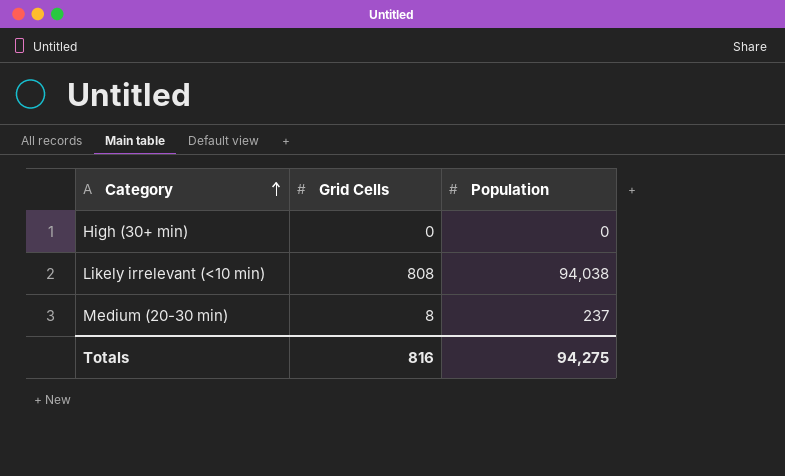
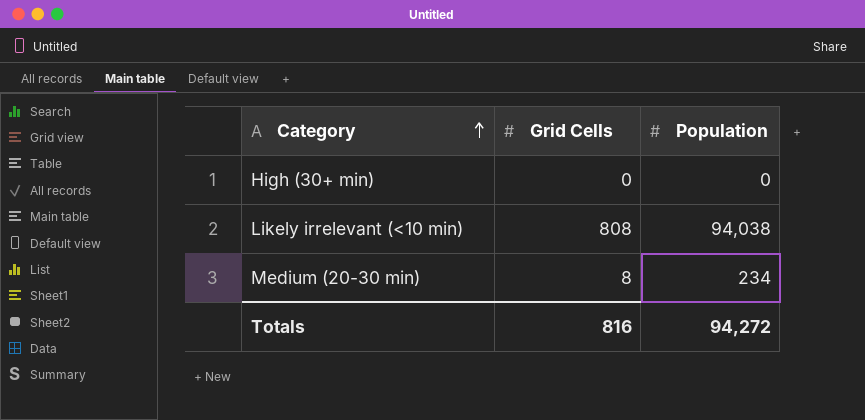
Medium (20-30 min) | Population: 237 -> 234
Totals | Population: 94,275 -> 94,272

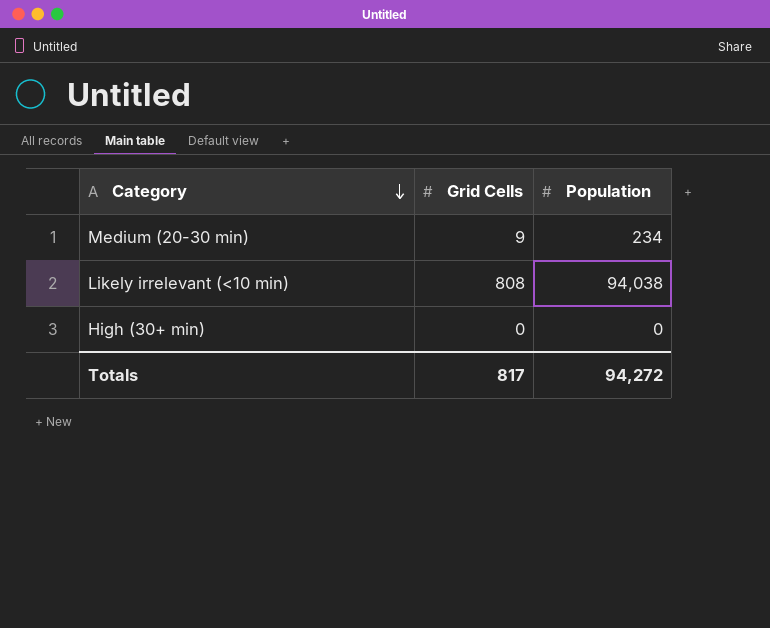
row order: Category ascending -> Category descending
Medium (20-30 min) | Grid Cells: 8 -> 9
Totals | Grid Cells: 816 -> 817

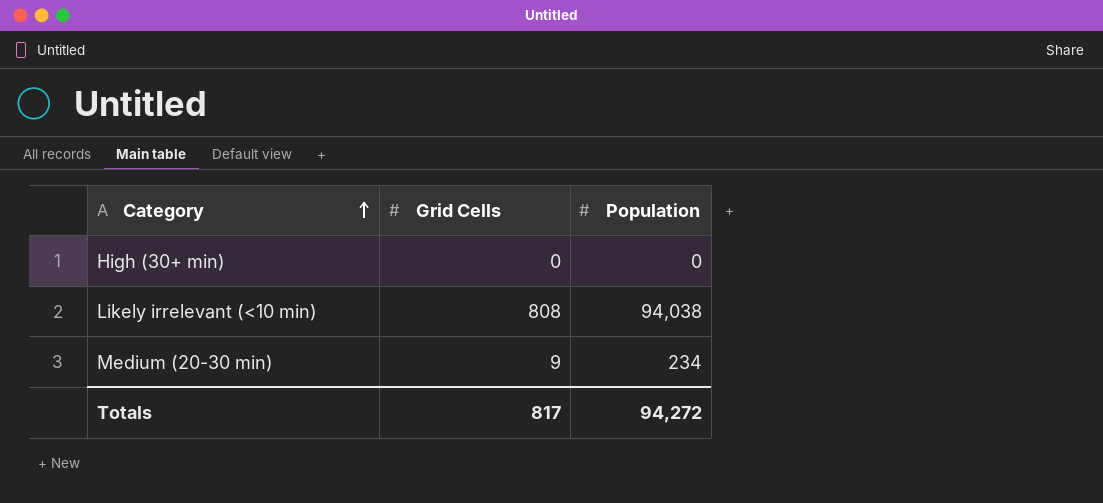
row order: Category descending -> Category ascending

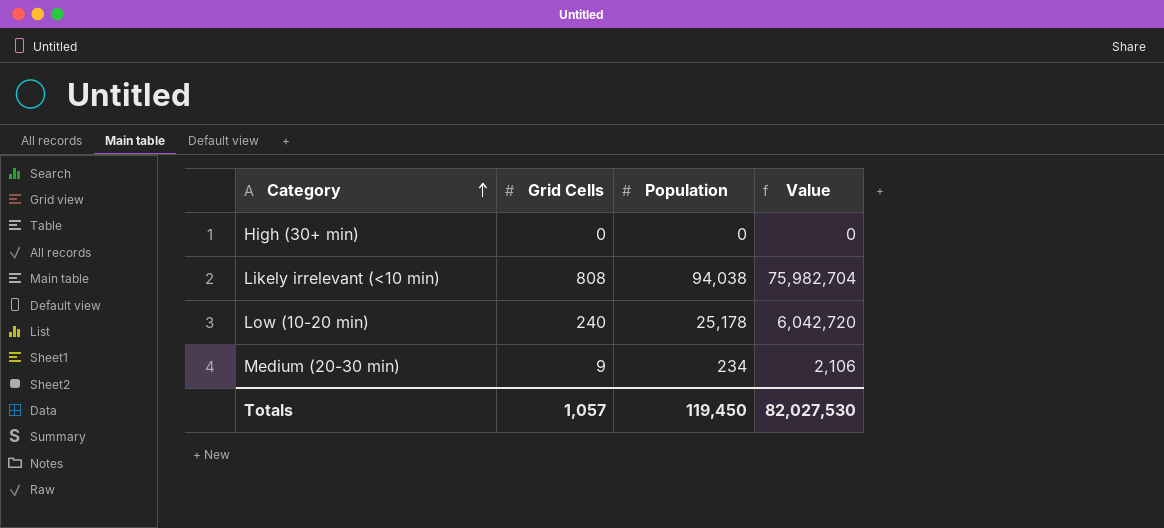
column Value | formula: none -> [Grid Cells] * [Population]
row Low (10-20 min): none -> 240 | 25,178 | 6,042,720
Totals | Grid Cells: 817 -> 1,057
Totals | Population: 94,272 -> 119,450

